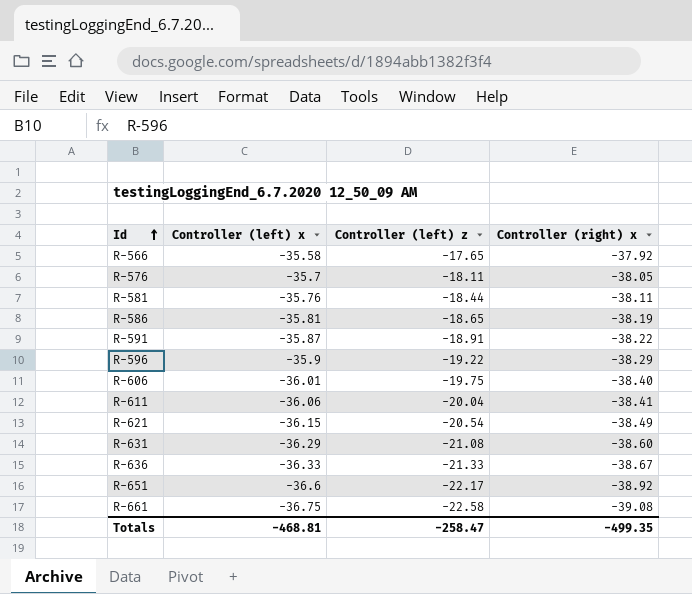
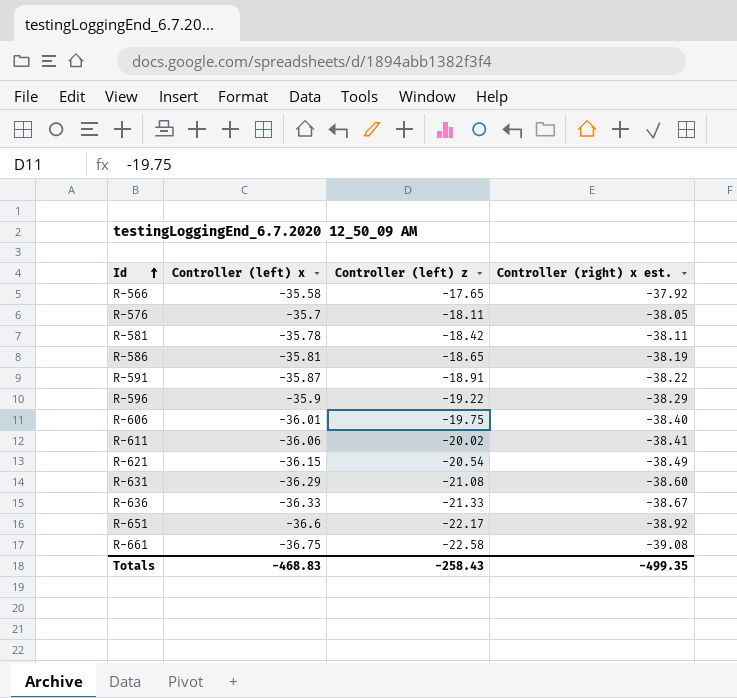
column name: Controller (right) x -> Controller (right) x est.
R-581 | Controller (left) x: -35.76 -> -35.78
R-581 | Controller (left) z: -18.44 -> -18.42
R-611 | Controller (left) z: -20.04 -> -20.02
Totals | Controller (left) x: -468.81 -> -468.83
Totals | Controller (left) z: -258.47 -> -258.43

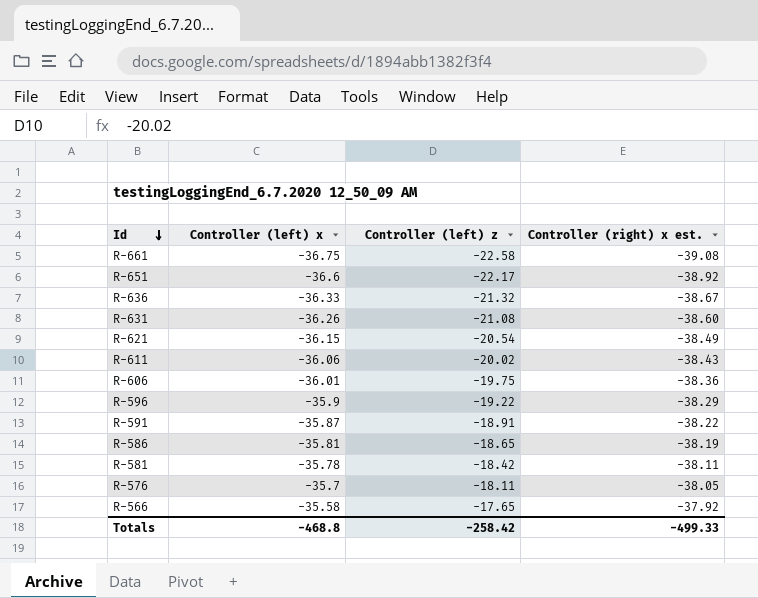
row order: Id ascending -> Id descending
R-636 | Controller (left) z: -21.33 -> -21.32
R-631 | Controller (left) x: -36.29 -> -36.26
R-611 | Controller (right) x est.: -38.41 -> -38.43
R-606 | Controller (right) x est.: -38.40 -> -38.36
Totals | Controller (left) x: -468.83 -> -468.8
Totals | Controller (left) z: -258.43 -> -258.42
Totals | Controller (right) x est.: -499.35 -> -499.33

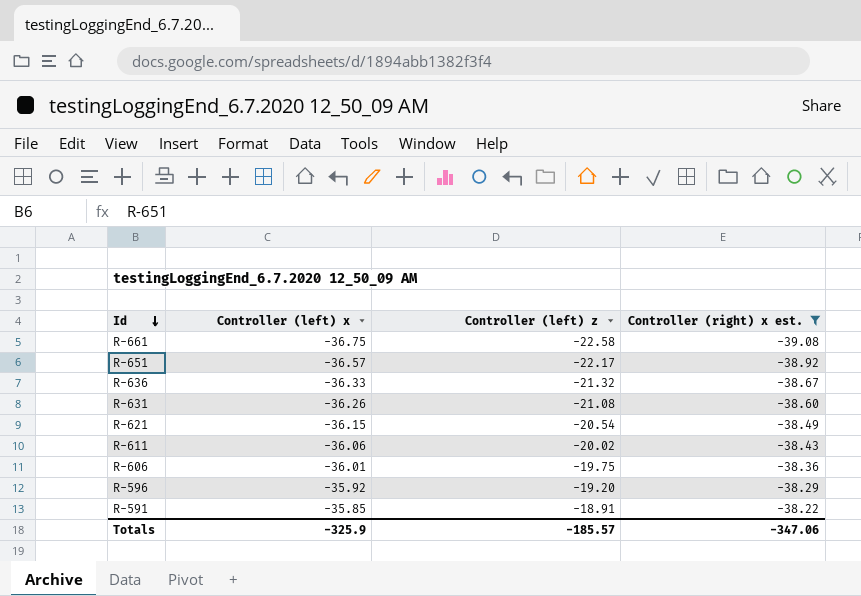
filter: none -> Controller (right) x est. <= -38.22
R-651 | Controller (left) x: -36.6 -> -36.57
R-596 | Controller (left) x: -35.9 -> -35.92
R-596 | Controller (left) z: -19.22 -> -19.20
R-591 | Controller (left) x: -35.87 -> -35.85
Totals | Controller (left) x: -468.8 -> -325.9
Totals | Controller (left) z: -258.42 -> -185.57
Totals | Controller (right) x est.: -499.33 -> -347.06

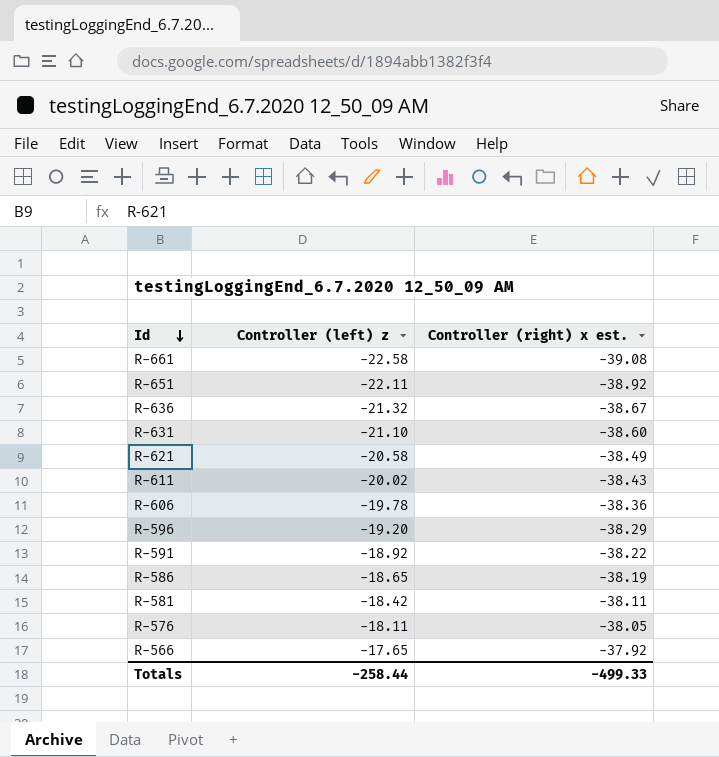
filter: Controller (right) x est. <= -38.22 -> none
column Controller (left) x | position: 2 -> none
R-651 | Controller (left) z: -22.17 -> -22.11
R-631 | Controller (left) z: -21.08 -> -21.10
R-621 | Controller (left) z: -20.54 -> -20.58
R-606 | Controller (left) z: -19.75 -> -19.78
R-591 | Controller (left) z: -18.91 -> -18.92
Totals | Controller (left) z: -185.57 -> -258.44
Totals | Controller (right) x est.: -347.06 -> -499.33

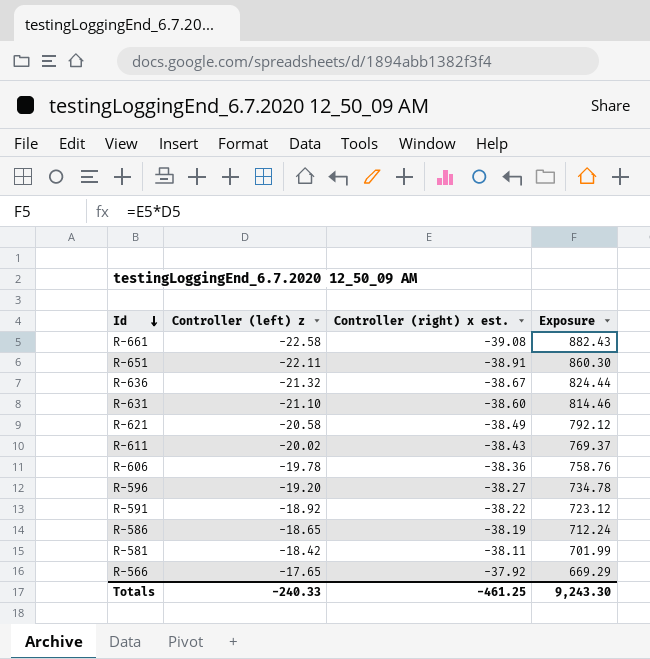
column Exposure | formula: none -> [Controller (left) z] * [Controller (right) x est.]
row R-576: -18.11 | -38.05 -> none
R-651 | Controller (right) x est.: -38.92 -> -38.91
R-596 | Controller (right) x est.: -38.29 -> -38.27
Totals | Controller (left) z: -258.44 -> -240.33
Totals | Controller (right) x est.: -499.33 -> -461.25

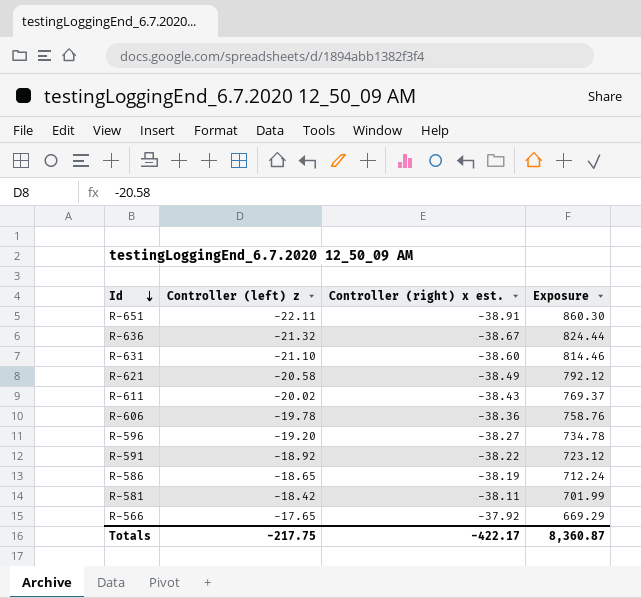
row R-661: -22.58 | -39.08 | 882.43 -> none
Totals | Controller (left) z: -240.33 -> -217.75
Totals | Controller (right) x est.: -461.25 -> -422.17
Totals | Exposure: 9,243.30 -> 8,360.87

